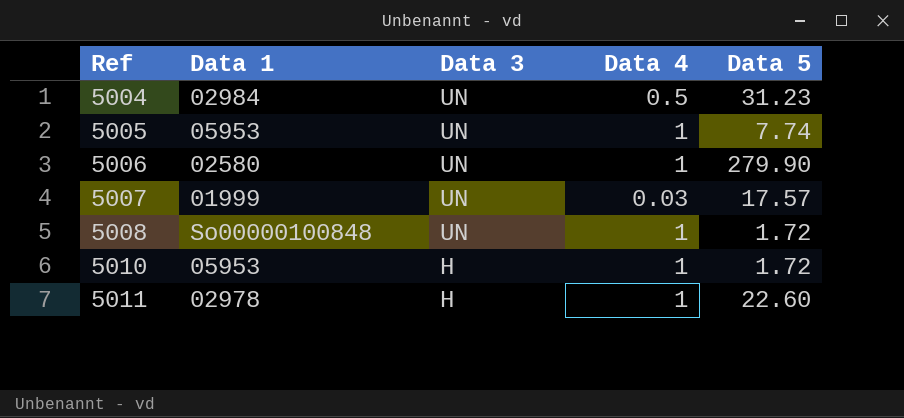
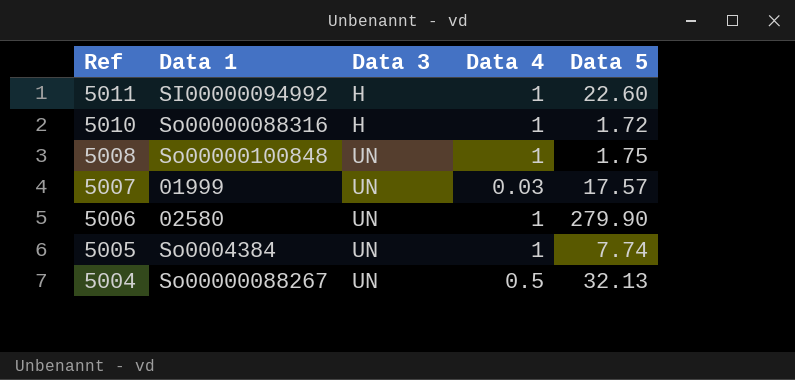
row order: Ref ascending -> Ref descending
5011 | Data 1: 02978 -> SI00000094992
5010 | Data 1: 05953 -> So00000088316
5008 | Data 5: 1.72 -> 1.75
5005 | Data 1: 05953 -> So0004384
5004 | Data 1: 02984 -> So00000088267
5004 | Data 5: 31.23 -> 32.13

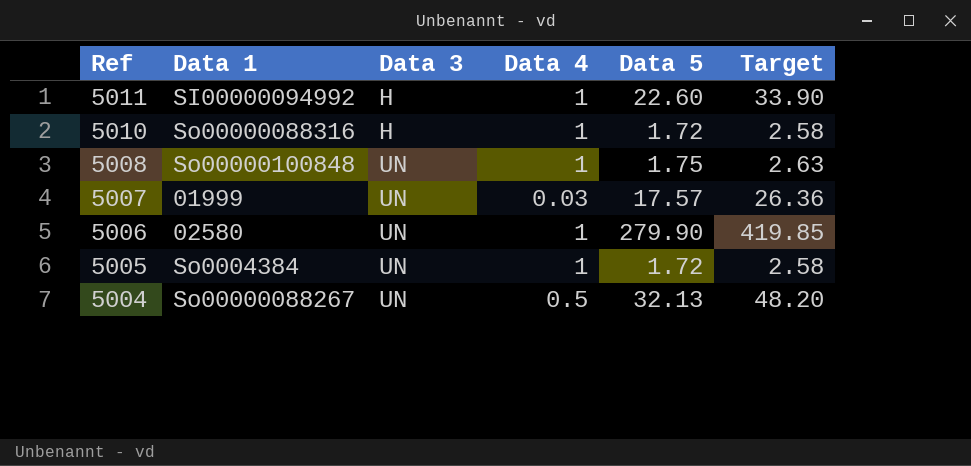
column Target | formula: none -> [Data 5] * 1.5
5005 | Data 5: 7.74 -> 1.72

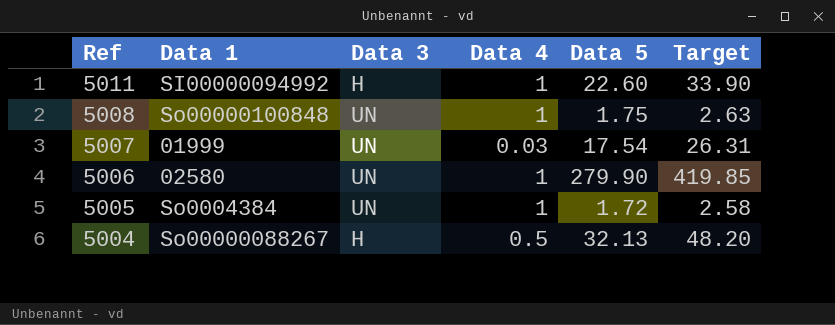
row 5010: So00000088316 | H | 1 | 1.72 | 2.58 -> none
5007 | Data 5: 17.57 -> 17.54
5007 | Target: 26.36 -> 26.31
5004 | Data 3: UN -> H

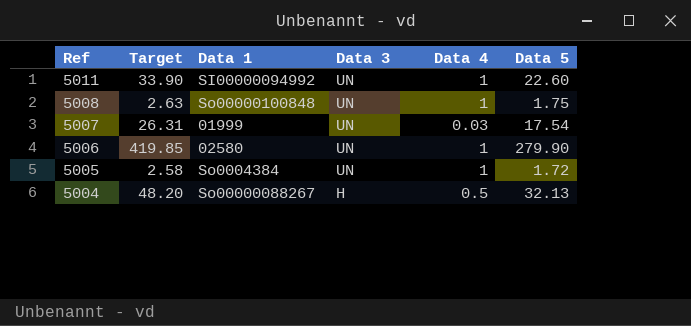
column Target | position: 6 -> 2
5011 | Data 3: H -> UN

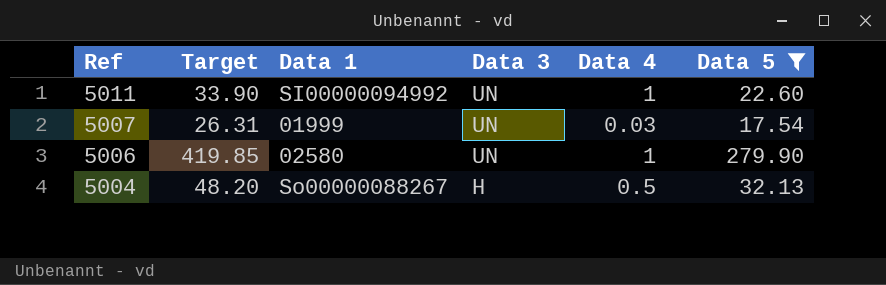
filter: none -> Data 5 >= 17.54

